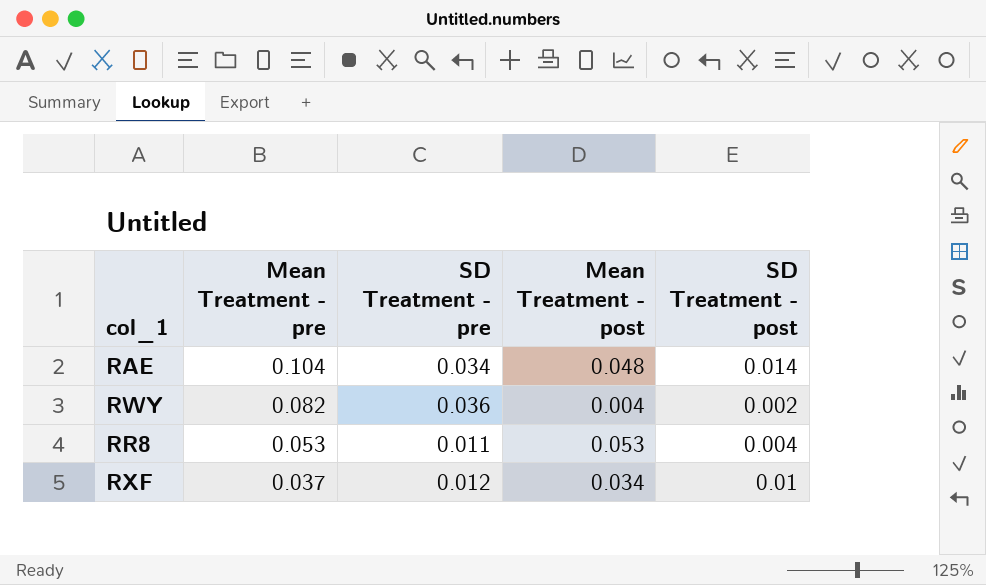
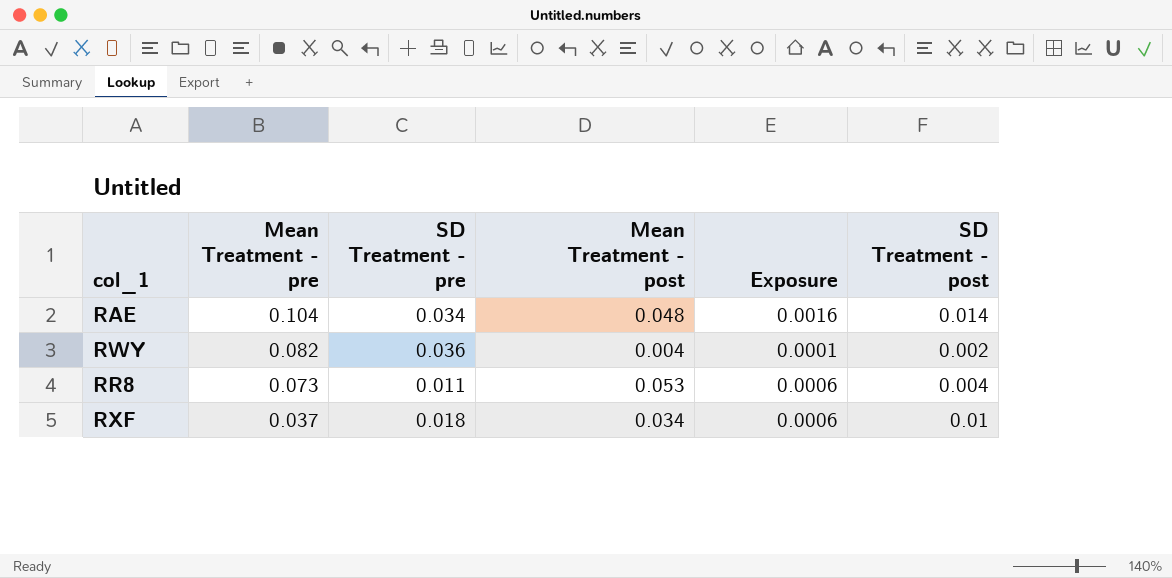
column Exposure | formula: none -> [SD Treatment - pre] * [Mean Treatment - post]
RR8 | Mean Treatment - pre: 0.053 -> 0.073
RXF | SD Treatment - pre: 0.012 -> 0.018

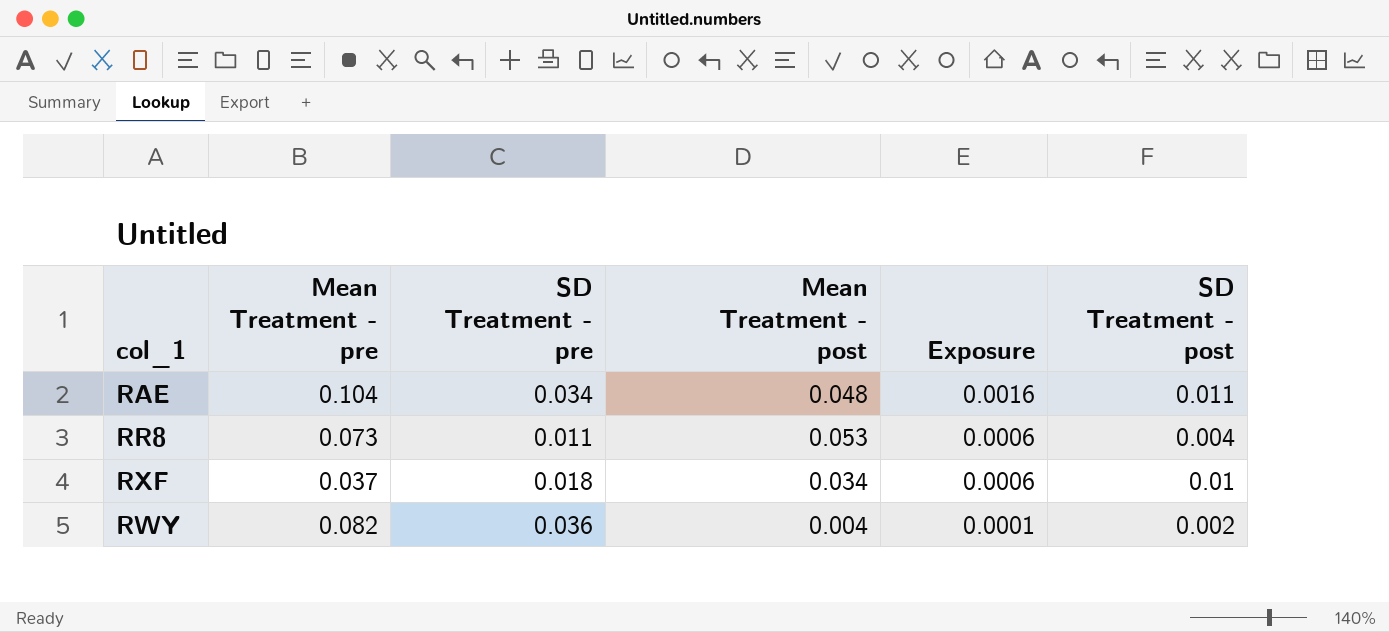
row order: Mean Treatment - pre descending -> Exposure descending
RAE | SD Treatment - post: 0.014 -> 0.011

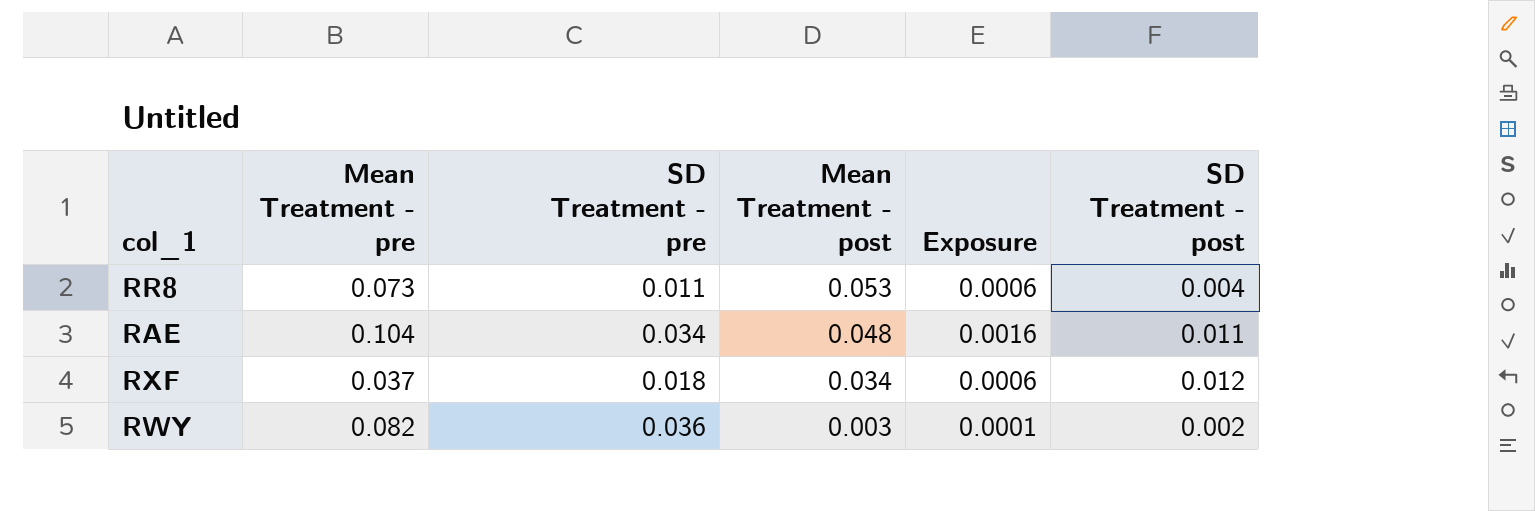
row order: Exposure descending -> Mean Treatment - post descending
RXF | SD Treatment - post: 0.01 -> 0.012
RWY | Mean Treatment - post: 0.004 -> 0.003

